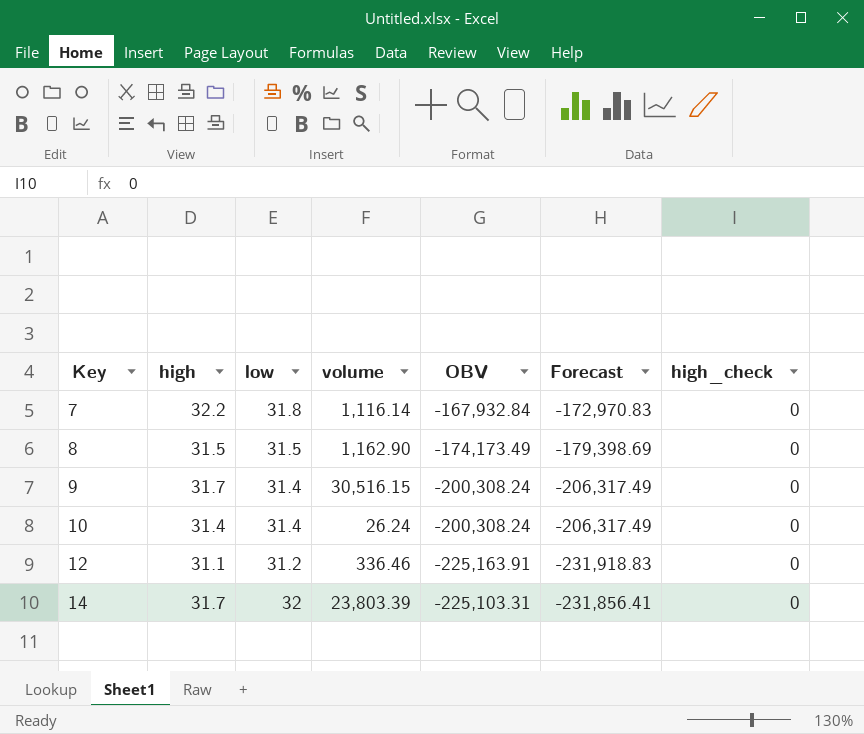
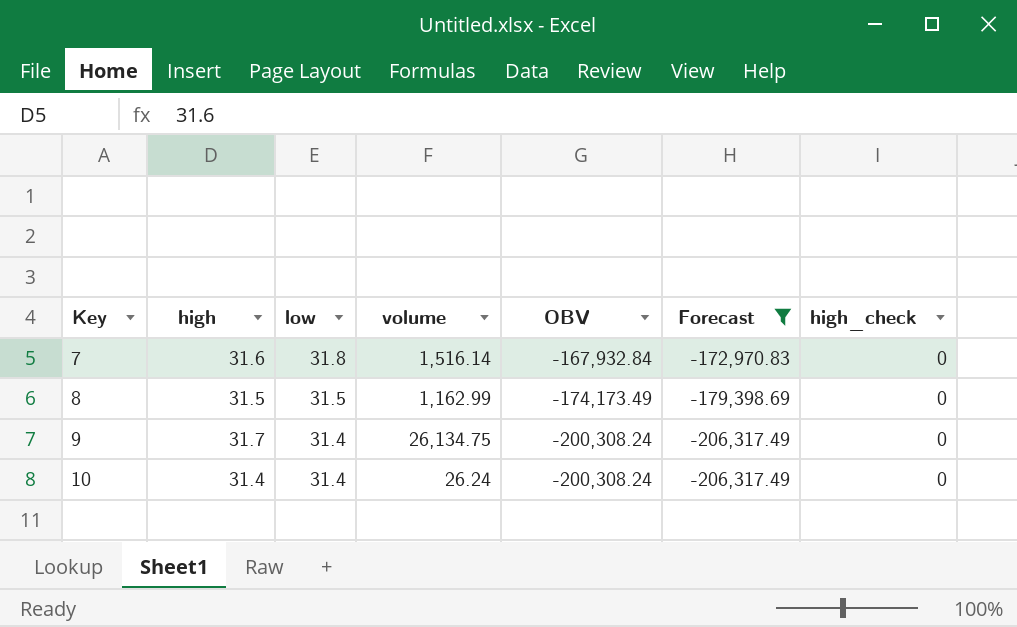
filter: none -> Forecast >= -206,317.49
7 | high: 32.2 -> 31.6
7 | volume: 1,116.14 -> 1,516.14
8 | volume: 1,162.90 -> 1,162.99
9 | volume: 30,516.15 -> 26,134.75

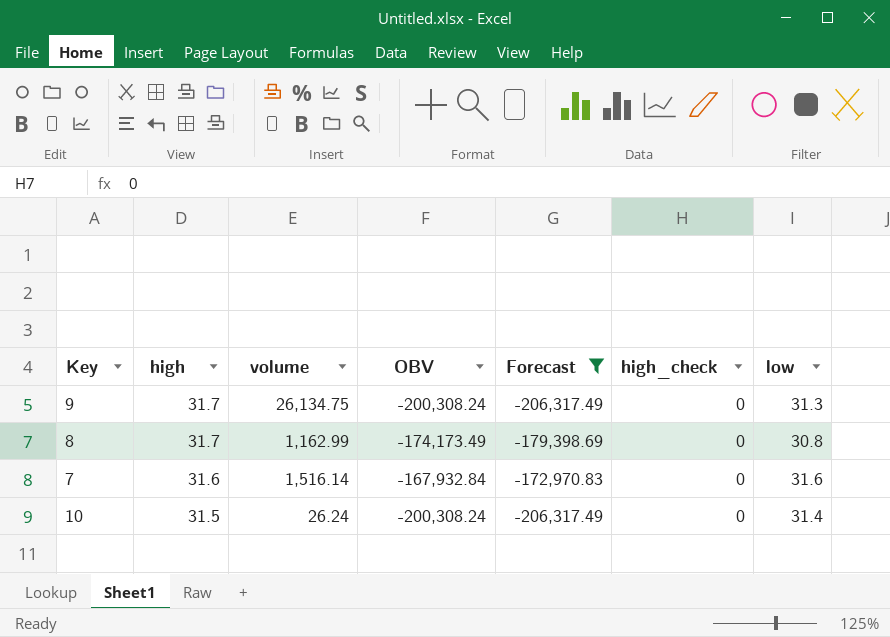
row order: Key ascending -> high descending
column low | position: 3 -> 7
9 | low: 31.4 -> 31.3
8 | high: 31.5 -> 31.7
8 | low: 31.5 -> 30.8
7 | low: 31.8 -> 31.6
10 | high: 31.4 -> 31.5

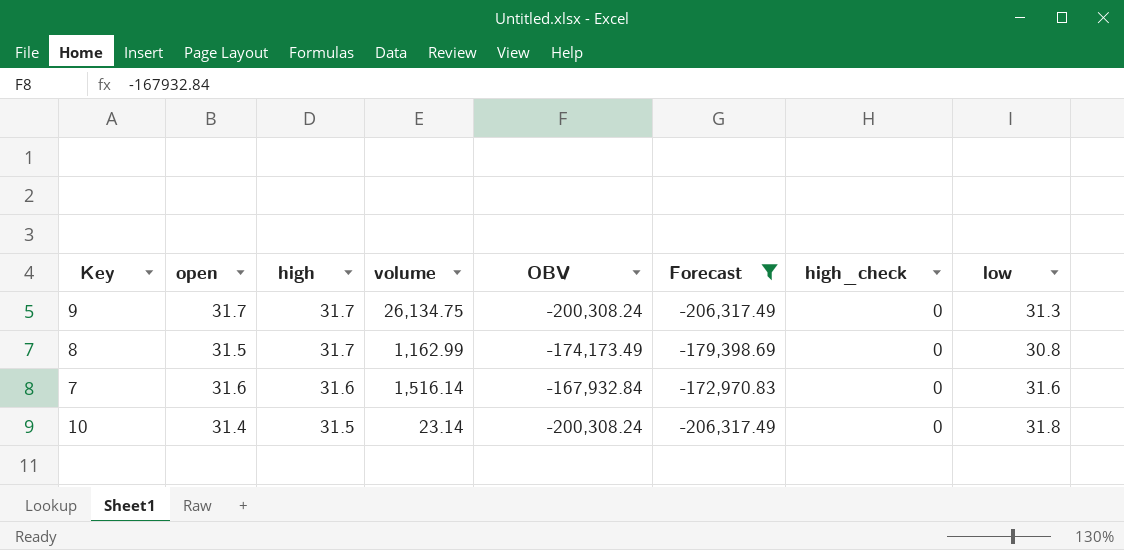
column open | position: none -> 2
10 | volume: 26.24 -> 23.14
10 | low: 31.4 -> 31.8

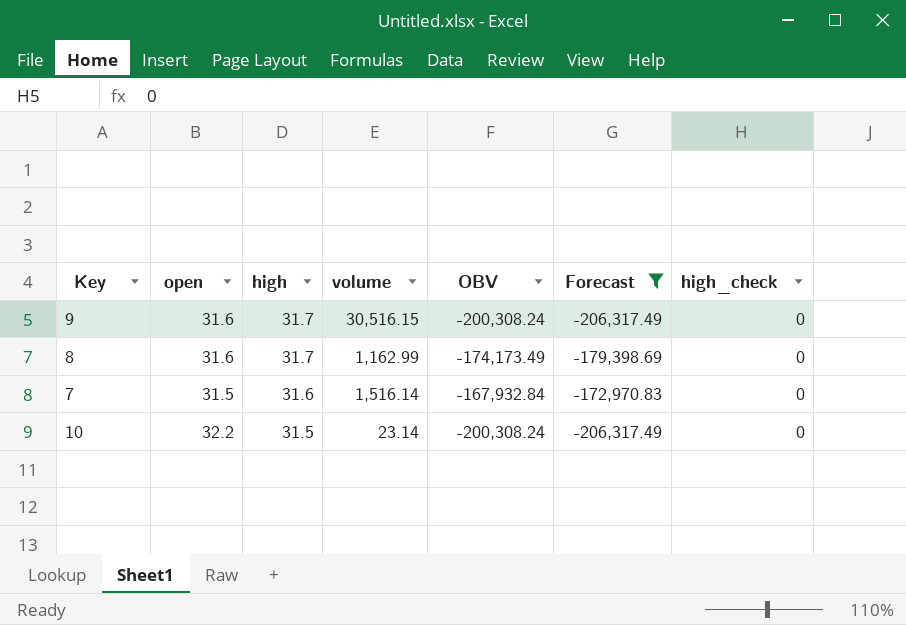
column low | position: 8 -> none
9 | open: 31.7 -> 31.6
9 | volume: 26,134.75 -> 30,516.15
8 | open: 31.5 -> 31.6
7 | open: 31.6 -> 31.5
10 | open: 31.4 -> 32.2

